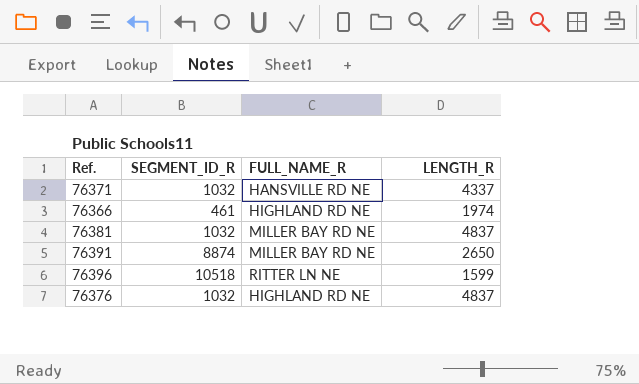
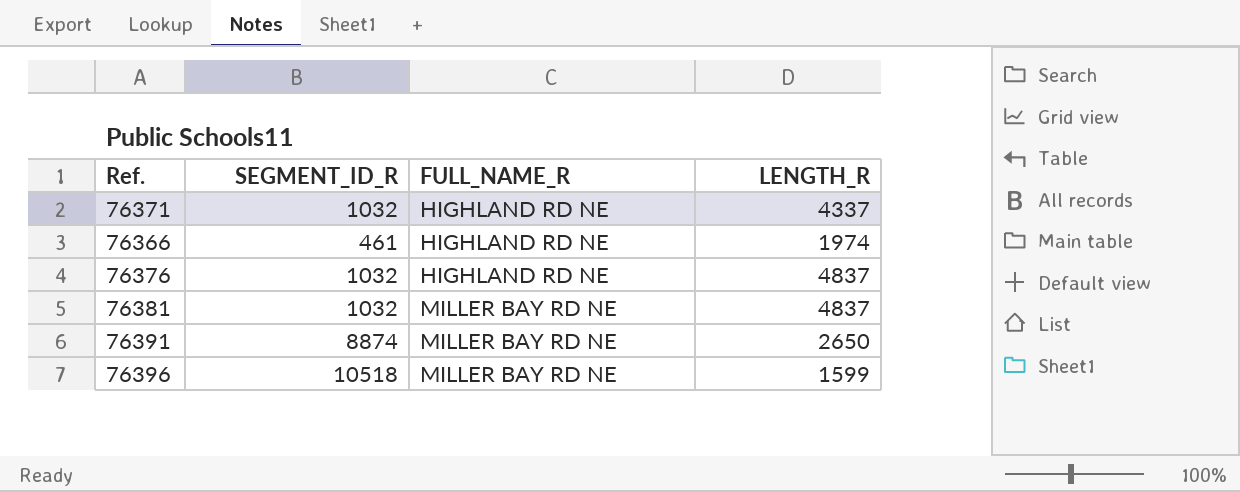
row order: none -> FULL_NAME_R ascending
76371 | FULL_NAME_R: HANSVILLE RD NE -> HIGHLAND RD NE
76396 | FULL_NAME_R: RITTER LN NE -> MILLER BAY RD NE

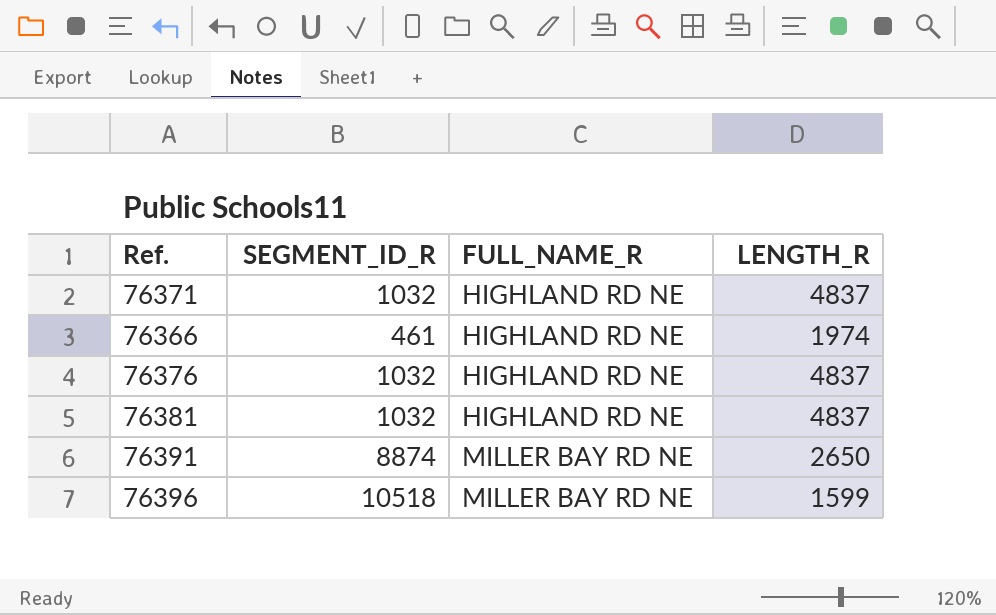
76371 | LENGTH_R: 4337 -> 4837
76381 | FULL_NAME_R: MILLER BAY RD NE -> HIGHLAND RD NE

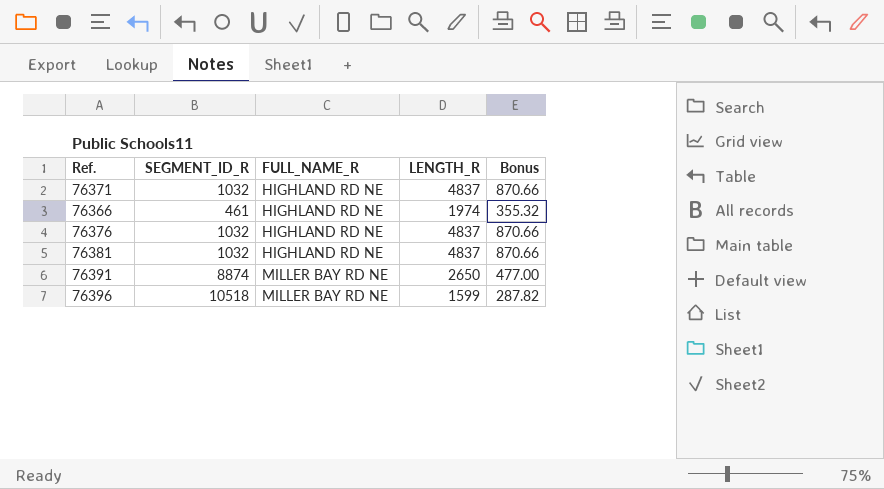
column Bonus | formula: none -> [LENGTH_R] * 0.18

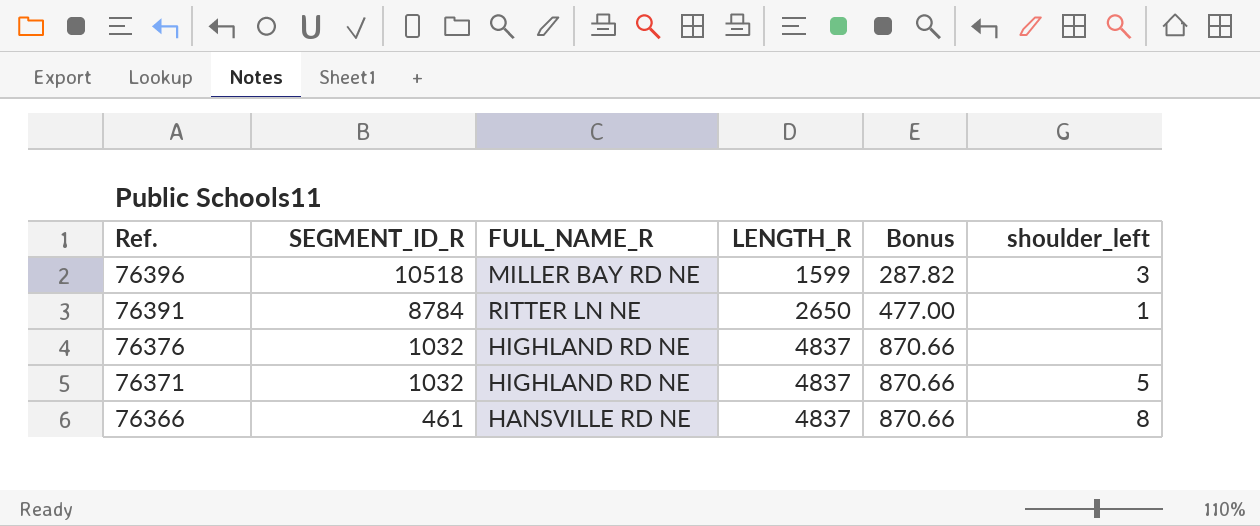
row order: FULL_NAME_R ascending -> Ref. descending
column shoulder_left | position: none -> 6
row 76381: 1032 | HIGHLAND RD NE | 4837 | 870.66 -> none
76391 | SEGMENT_ID_R: 8874 -> 8784
76391 | FULL_NAME_R: MILLER BAY RD NE -> RITTER LN NE
76366 | FULL_NAME_R: HIGHLAND RD NE -> HANSVILLE RD NE
76366 | LENGTH_R: 1974 -> 4837
76366 | Bonus: 355.32 -> 870.66

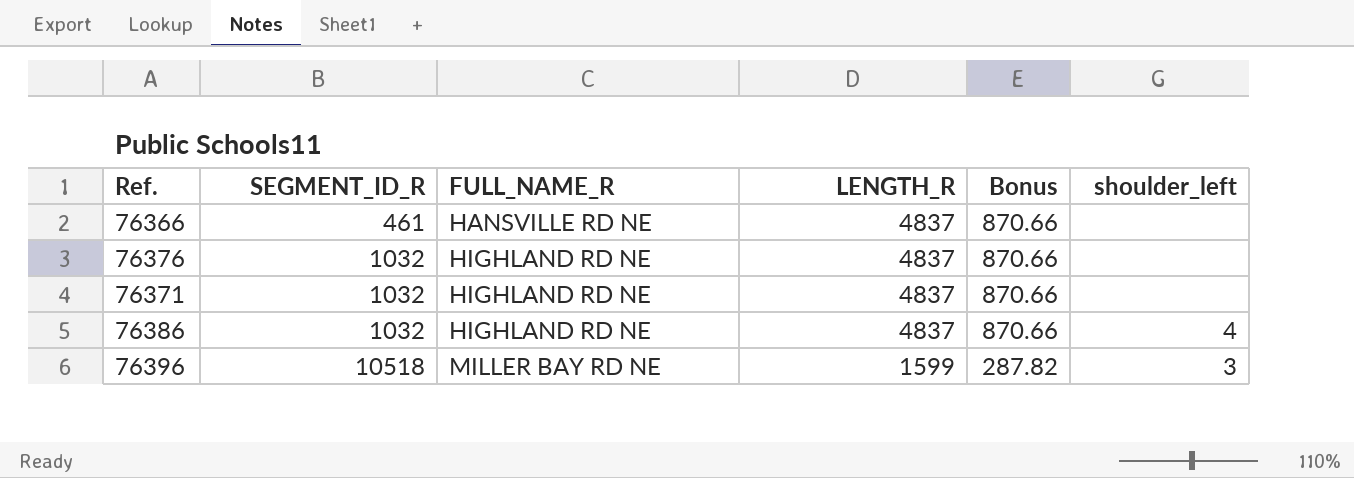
row order: Ref. descending -> SEGMENT_ID_R ascending
row 76391: 8784 | RITTER LN NE | 2650 | 477.00 | 1 -> none
76366 | shoulder_left: 8 -> none
76371 | shoulder_left: 5 -> none
row 76386: none -> 1032 | HIGHLAND RD NE | 4837 | 870.66 | 4

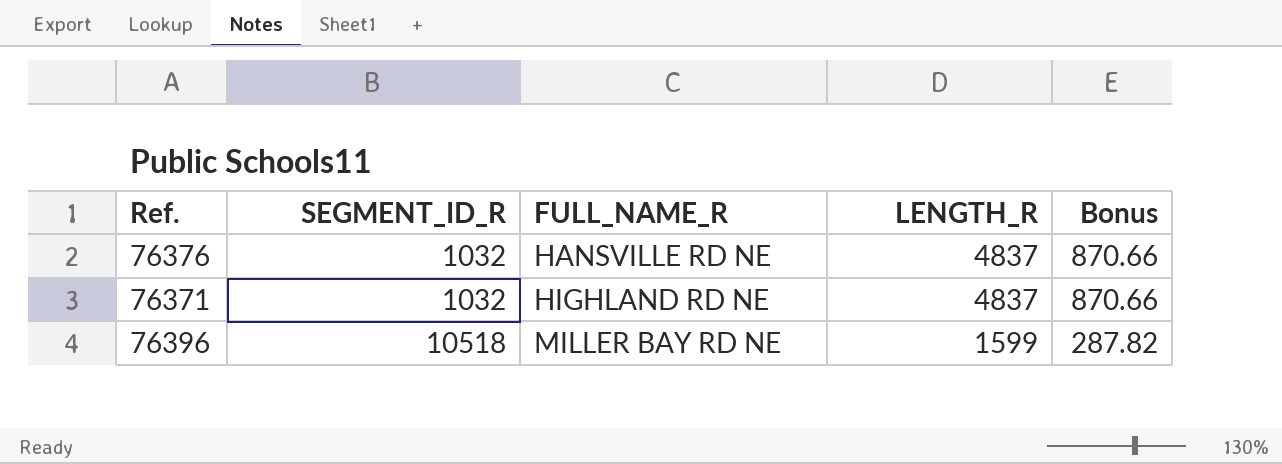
column shoulder_left | position: 6 -> none
row 76366: 461 | HANSVILLE RD NE | 4837 | 870.66 | none -> none
row 76386: 1032 | HIGHLAND RD NE | 4837 | 870.66 | 4 -> none
76376 | FULL_NAME_R: HIGHLAND RD NE -> HANSVILLE RD NE

